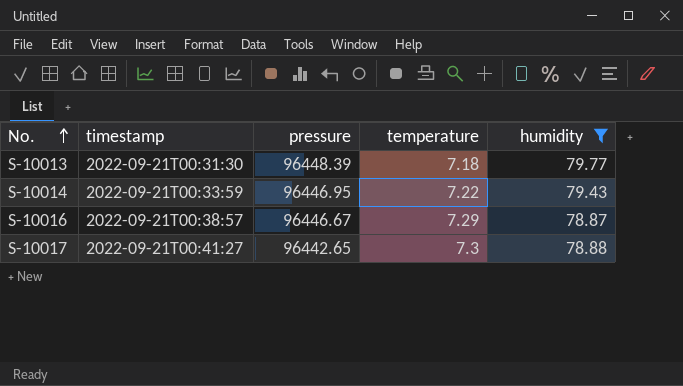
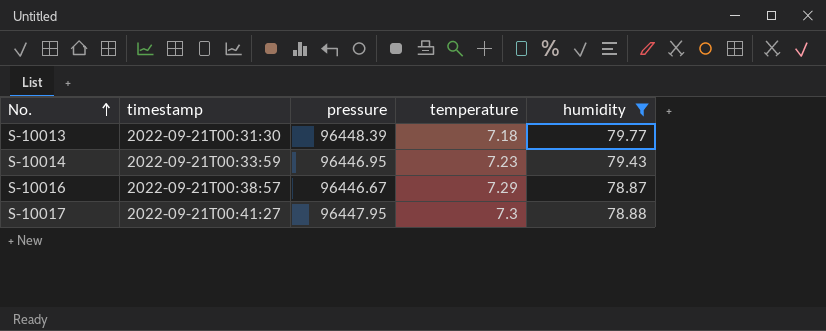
S-10014 | temperature: 7.22 -> 7.23
S-10017 | pressure: 96442.65 -> 96447.95

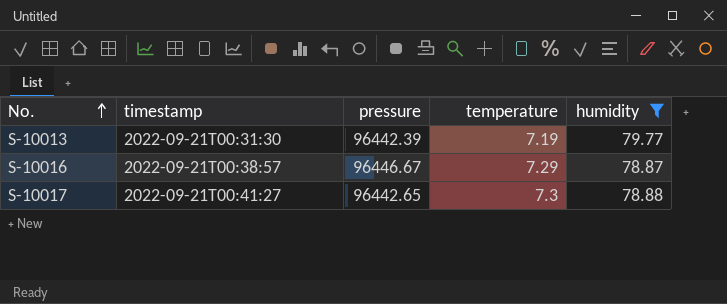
row S-10014: 2022-09-21T00:33:59 | 96446.95 | 7.23 | 79.43 -> none
S-10013 | pressure: 96448.39 -> 96442.39
S-10013 | temperature: 7.18 -> 7.19
S-10017 | pressure: 96447.95 -> 96442.65

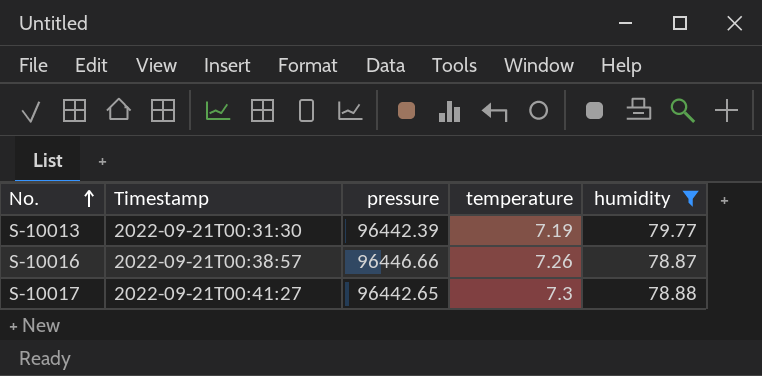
column name: timestamp -> Timestamp
S-10016 | pressure: 96446.67 -> 96446.66
S-10016 | temperature: 7.29 -> 7.26

